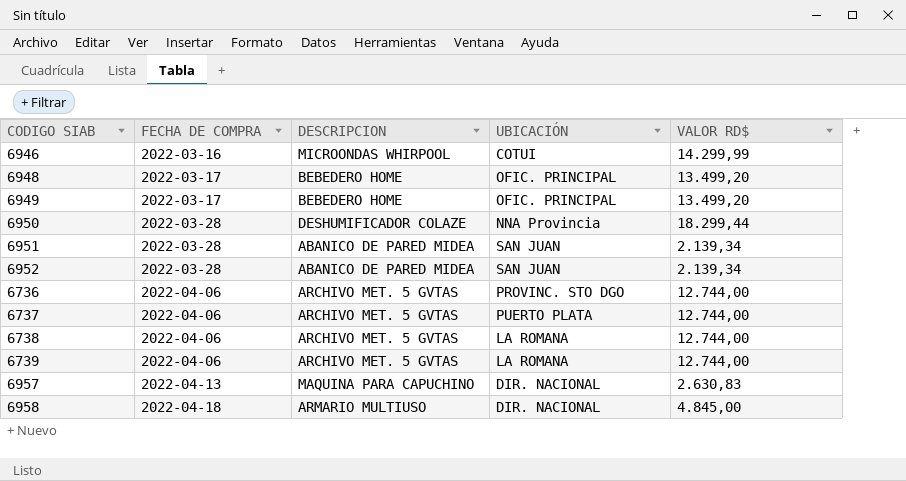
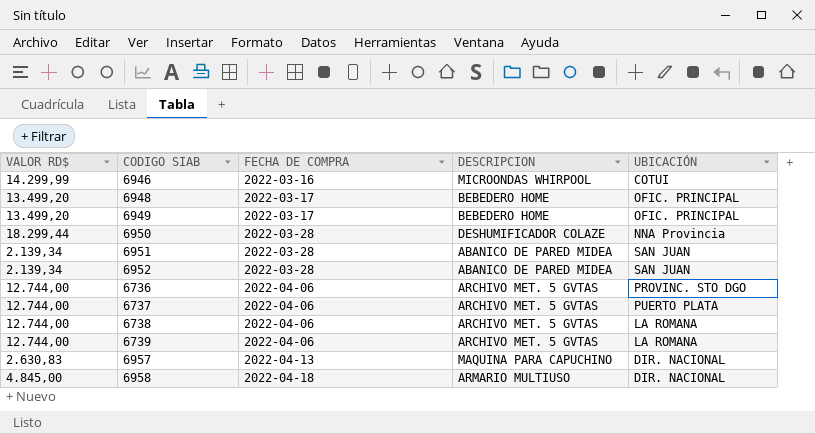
column VALOR RD$ | position: 5 -> 1

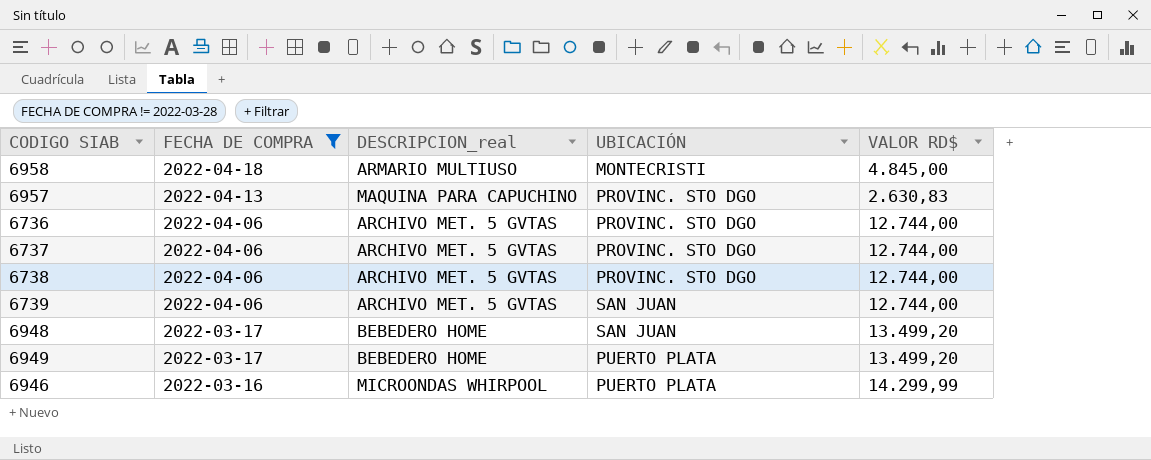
filter: none -> FECHA DE COMPRA != 2022-03-28
row order: FECHA DE COMPRA ascending -> FECHA DE COMPRA descending
column name: DESCRIPCION -> DESCRIPCION_real
column VALOR RD$ | position: 1 -> 5
6958 | UBICACIÓN: DIR. NACIONAL -> MONTECRISTI
6957 | UBICACIÓN: DIR. NACIONAL -> PROVINC. STO DGO
6737 | UBICACIÓN: PUERTO PLATA -> PROVINC. STO DGO
6738 | UBICACIÓN: LA ROMANA -> PROVINC. STO DGO
6739 | UBICACIÓN: LA ROMANA -> SAN JUAN
6948 | UBICACIÓN: OFIC. PRINCIPAL -> SAN JUAN
6949 | UBICACIÓN: OFIC. PRINCIPAL -> PUERTO PLATA
6946 | UBICACIÓN: COTUI -> PUERTO PLATA

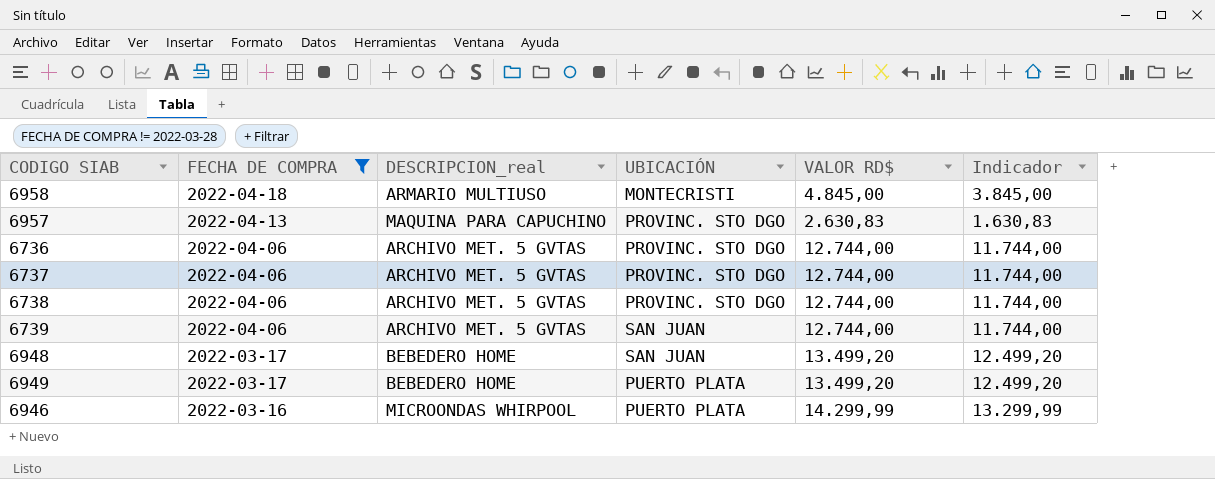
column Indicador | formula: none -> [VALOR RD$] - 1000

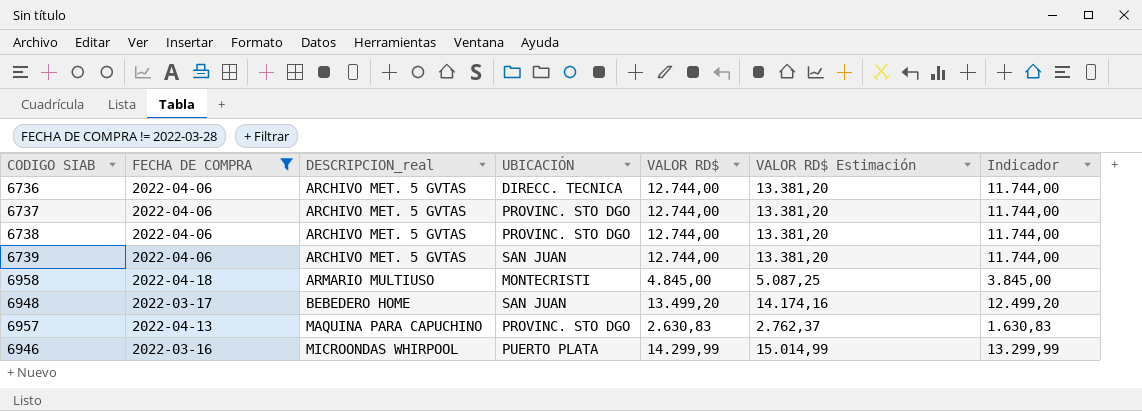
row order: FECHA DE COMPRA descending -> DESCRIPCION_real ascending
column VALOR RD$ Estimación | formula: none -> [VALOR RD$] * 1,05
row 6949: 2022-03-17 | BEBEDERO HOME | PUERTO PLATA | 13.499,20 | 12.499,20 -> none
6736 | UBICACIÓN: PROVINC. STO DGO -> DIRECC. TECNICA

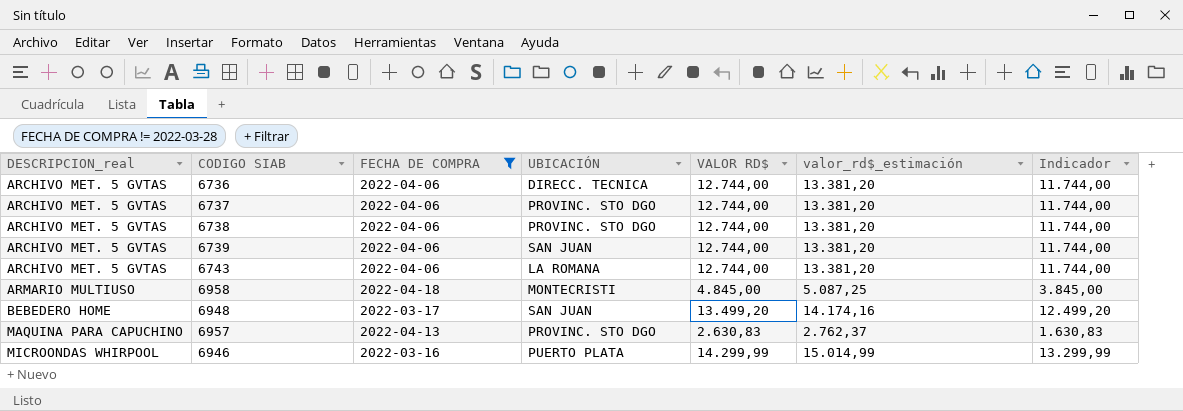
column DESCRIPCION_real | position: 3 -> 1
column name: VALOR RD$ Estimación -> valor_rd$_estimación
row 6743: none -> ARCHIVO MET. 5 GVTAS | 2022-04-06 | LA ROMANA | 12.744,00 | 13.381,20 | 11.744,00

